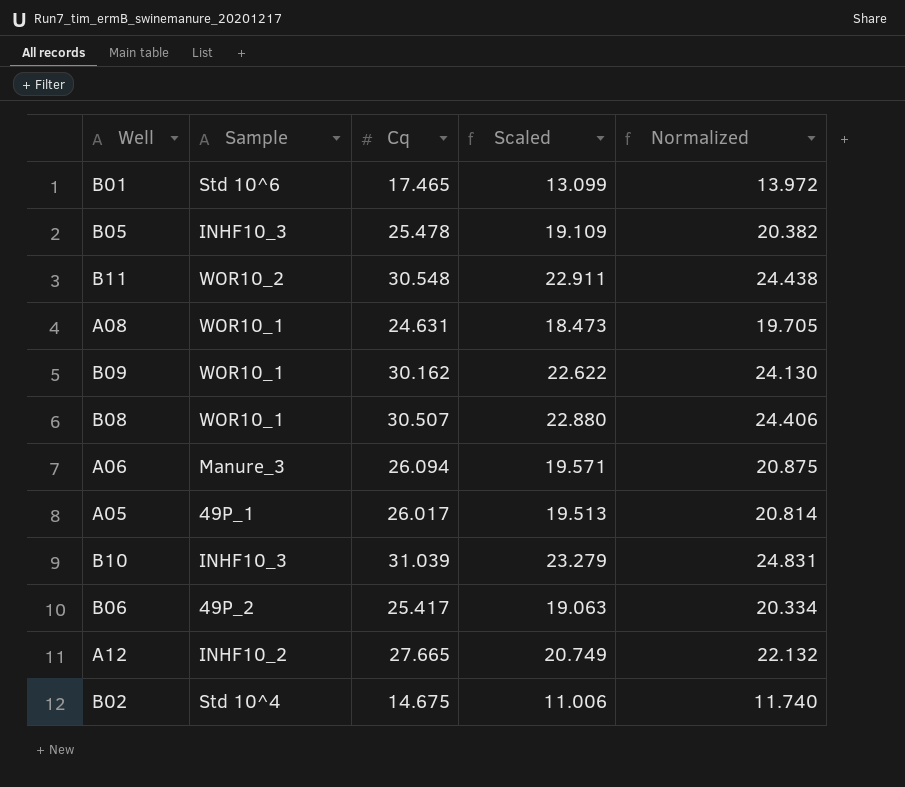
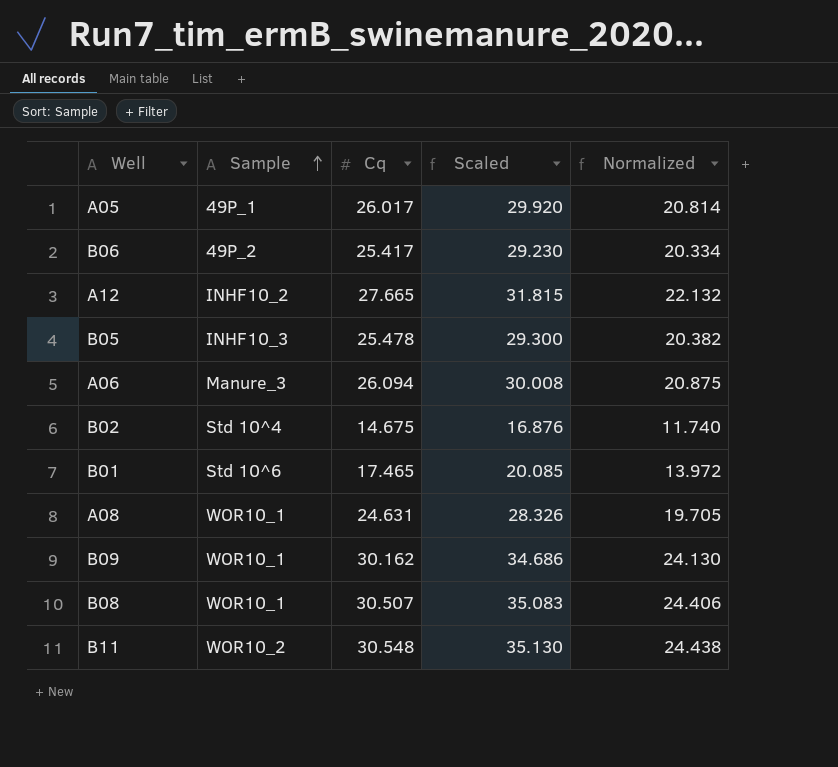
row order: none -> Sample ascending
column Scaled | formula: [Cq] * 0.75 -> [Cq] * 1.15
row B10: INHF10_3 | 31.039 | 23.279 | 24.831 -> none

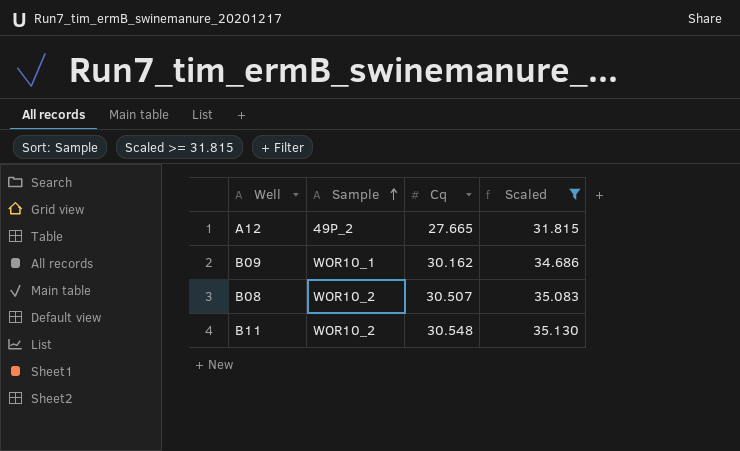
filter: none -> Scaled >= 31.815
column Normalized | formula: [Cq] * 0.8 -> none
A12 | Sample: INHF10_2 -> 49P_2
B08 | Sample: WOR10_1 -> WOR10_2

